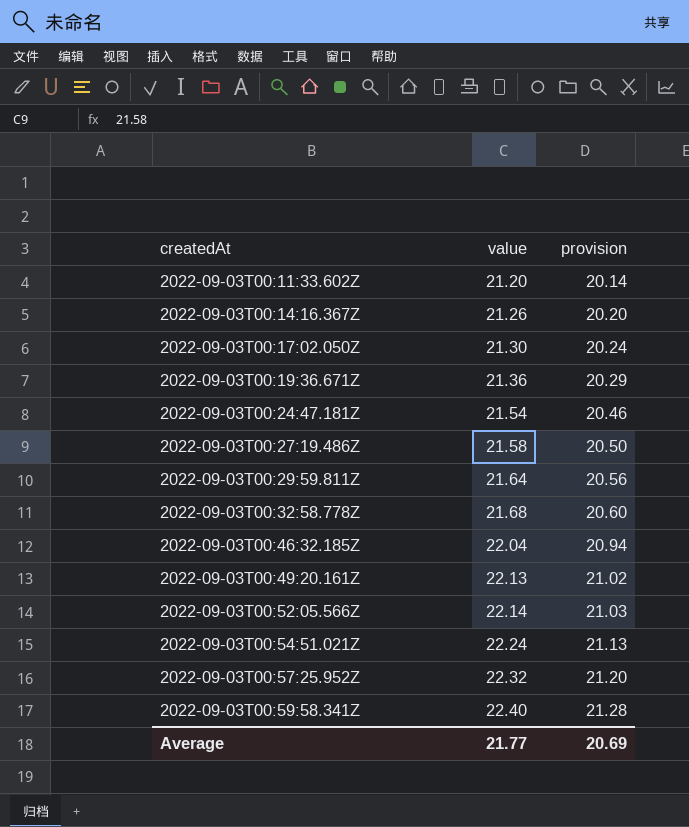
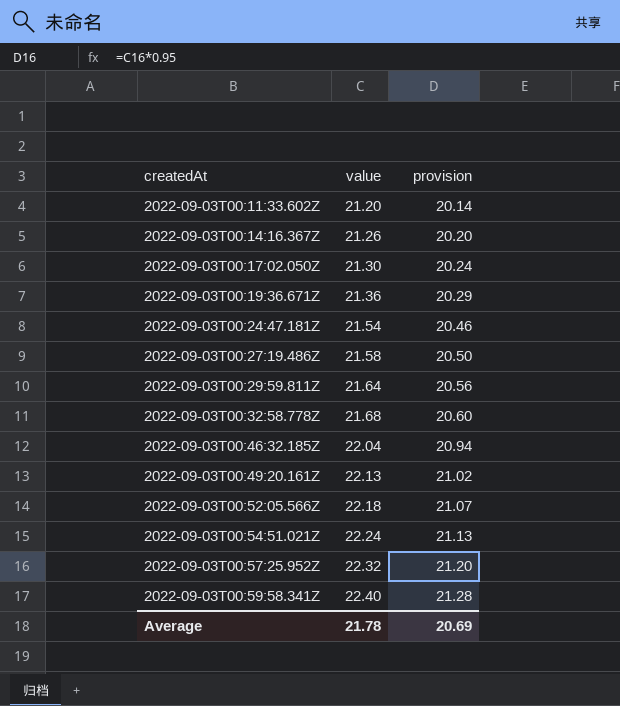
2022-09-03T00:52:05.566Z | value: 22.14 -> 22.18
2022-09-03T00:52:05.566Z | provision: 21.03 -> 21.07
Average | value: 21.77 -> 21.78

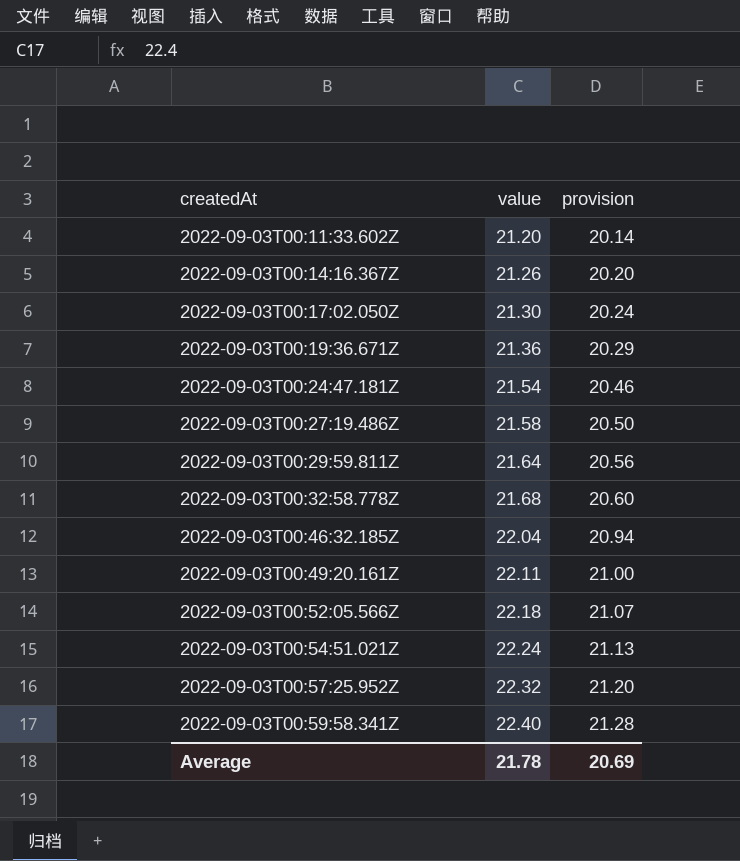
2022-09-03T00:49:20.161Z | value: 22.13 -> 22.11
2022-09-03T00:49:20.161Z | provision: 21.02 -> 21.00

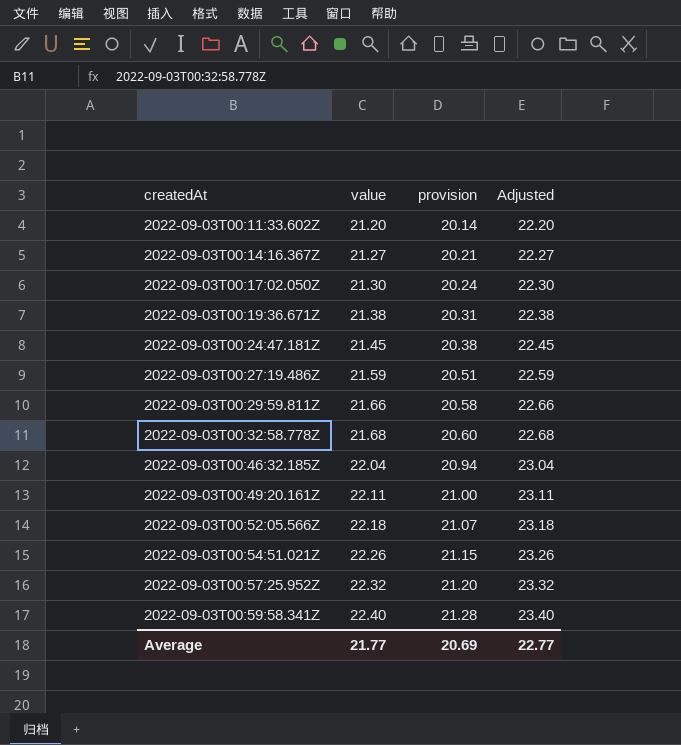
column Adjusted | formula: none -> [value] + 1
2022-09-03T00:14:16.367Z | value: 21.26 -> 21.27
2022-09-03T00:14:16.367Z | provision: 20.20 -> 20.21
2022-09-03T00:19:36.671Z | value: 21.36 -> 21.38
2022-09-03T00:19:36.671Z | provision: 20.29 -> 20.31
2022-09-03T00:24:47.181Z | value: 21.54 -> 21.45
2022-09-03T00:24:47.181Z | provision: 20.46 -> 20.38
2022-09-03T00:27:19.486Z | value: 21.58 -> 21.59
2022-09-03T00:27:19.486Z | provision: 20.50 -> 20.51
2022-09-03T00:29:59.811Z | value: 21.64 -> 21.66
2022-09-03T00:29:59.811Z | provision: 20.56 -> 20.58
2022-09-03T00:54:51.021Z | value: 22.24 -> 22.26
2022-09-03T00:54:51.021Z | provision: 21.13 -> 21.15
Average | value: 21.78 -> 21.77

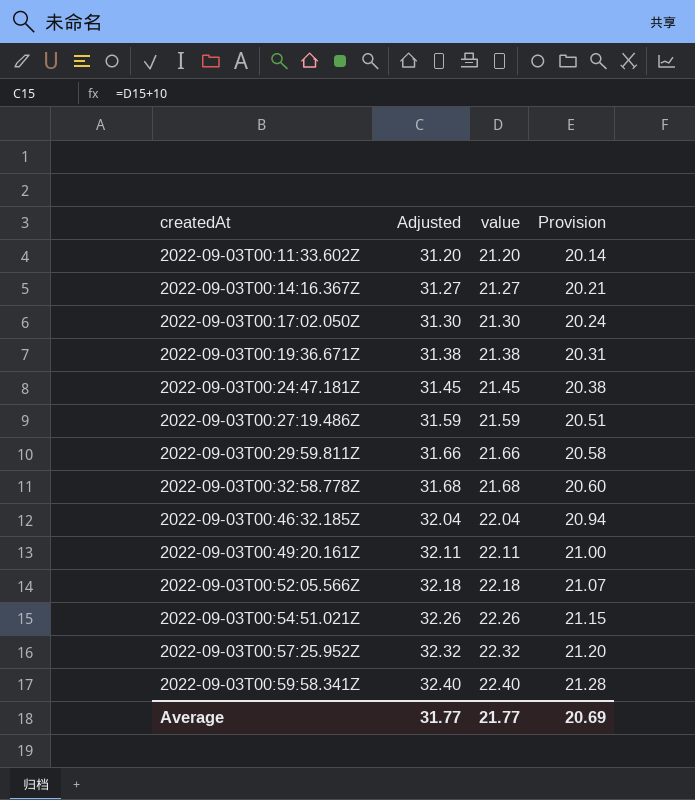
column Adjusted | formula: [value] + 1 -> [value] + 10
column Adjusted | position: 4 -> 2
column name: provision -> Provision
Average | Adjusted: 22.77 -> 31.77

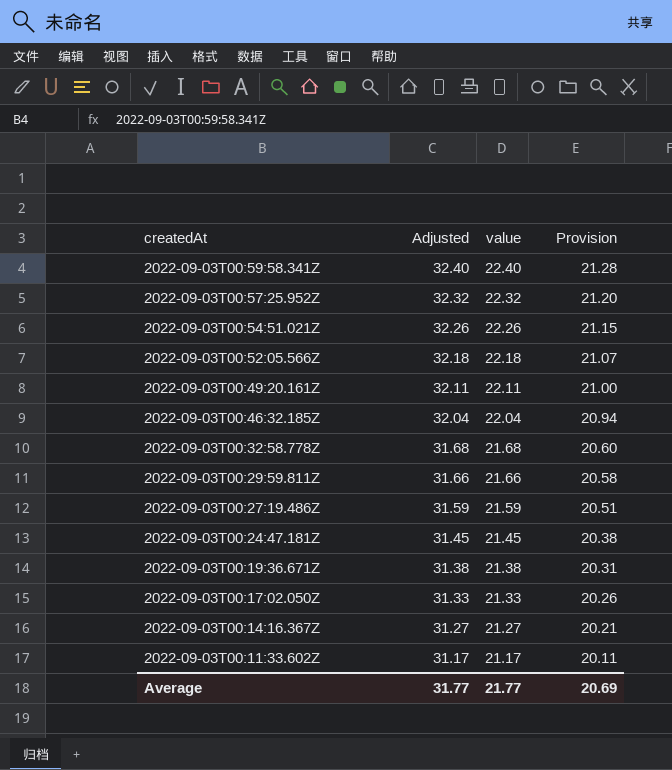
row order: createdAt ascending -> createdAt descending
2022-09-03T00:17:02.050Z | Adjusted: 31.30 -> 31.33
2022-09-03T00:17:02.050Z | value: 21.30 -> 21.33
2022-09-03T00:17:02.050Z | Provision: 20.24 -> 20.26
2022-09-03T00:11:33.602Z | Adjusted: 31.20 -> 31.17
2022-09-03T00:11:33.602Z | value: 21.20 -> 21.17
2022-09-03T00:11:33.602Z | Provision: 20.14 -> 20.11

